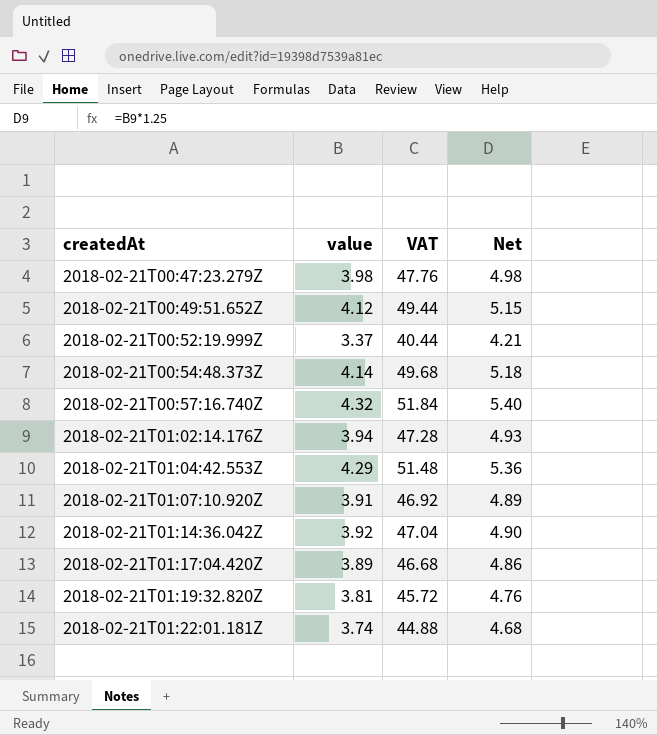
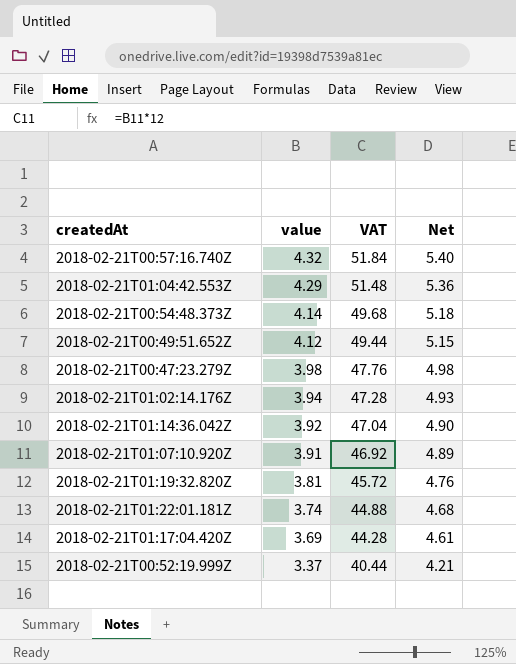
row order: createdAt ascending -> value descending
2018-02-21T01:17:04.420Z | value: 3.89 -> 3.69
2018-02-21T01:17:04.420Z | VAT: 46.68 -> 44.28
2018-02-21T01:17:04.420Z | Net: 4.86 -> 4.61

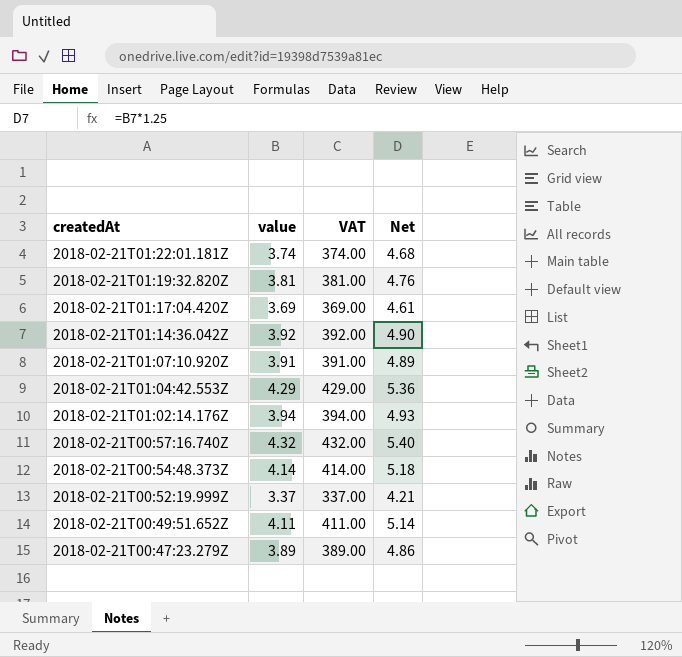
row order: value descending -> createdAt descending
column VAT | formula: [value] * 12 -> [value] * 100
2018-02-21T00:49:51.652Z | value: 4.12 -> 4.11
2018-02-21T00:49:51.652Z | Net: 5.15 -> 5.14
2018-02-21T00:47:23.279Z | value: 3.98 -> 3.89
2018-02-21T00:47:23.279Z | Net: 4.98 -> 4.86

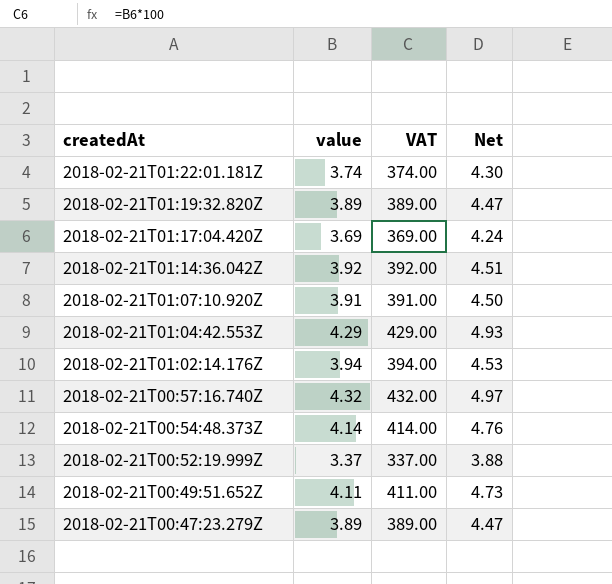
column Net | formula: [value] * 1.25 -> [value] * 1.15
2018-02-21T01:19:32.820Z | value: 3.81 -> 3.89
2018-02-21T01:19:32.820Z | VAT: 381.00 -> 389.00

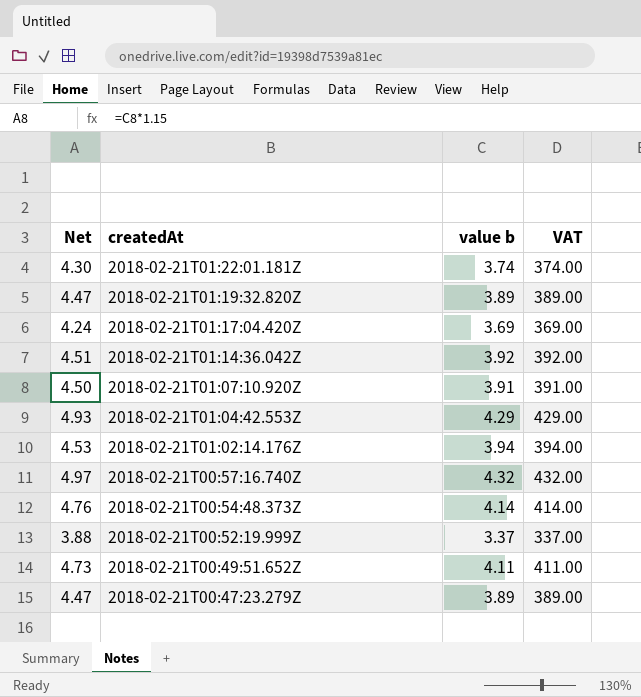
column Net | position: 4 -> 1
column name: value -> value b

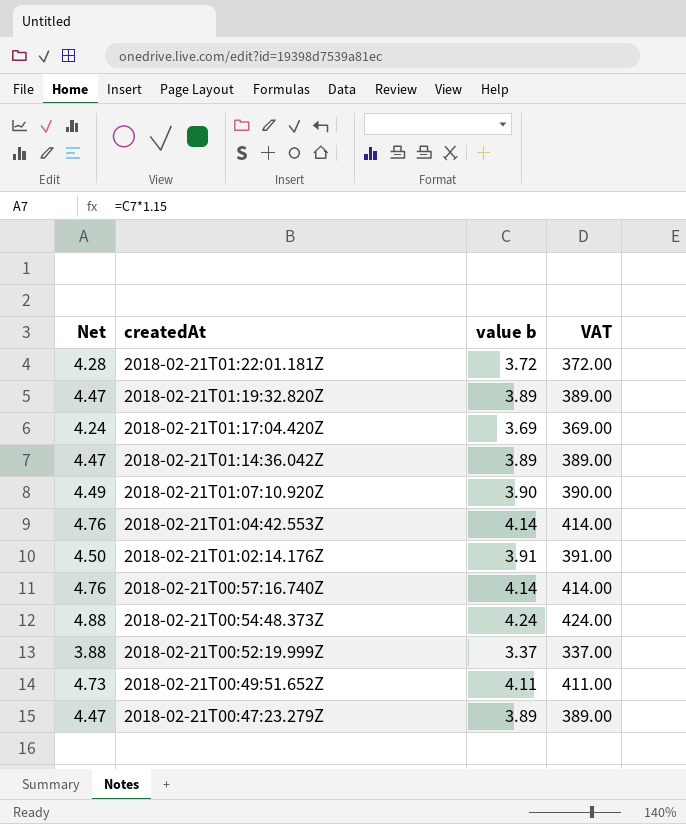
2018-02-21T01:22:01.181Z | Net: 4.30 -> 4.28
2018-02-21T01:22:01.181Z | value b: 3.74 -> 3.72
2018-02-21T01:22:01.181Z | VAT: 374.00 -> 372.00
2018-02-21T01:14:36.042Z | Net: 4.51 -> 4.47
2018-02-21T01:14:36.042Z | value b: 3.92 -> 3.89
2018-02-21T01:14:36.042Z | VAT: 392.00 -> 389.00
2018-02-21T01:07:10.920Z | Net: 4.50 -> 4.49
2018-02-21T01:07:10.920Z | value b: 3.91 -> 3.90
2018-02-21T01:07:10.920Z | VAT: 391.00 -> 390.00
2018-02-21T01:04:42.553Z | Net: 4.93 -> 4.76
2018-02-21T01:04:42.553Z | value b: 4.29 -> 4.14
2018-02-21T01:04:42.553Z | VAT: 429.00 -> 414.00
2018-02-21T01:02:14.176Z | Net: 4.53 -> 4.50
2018-02-21T01:02:14.176Z | value b: 3.94 -> 3.91
2018-02-21T01:02:14.176Z | VAT: 394.00 -> 391.00
2018-02-21T00:57:16.740Z | Net: 4.97 -> 4.76
2018-02-21T00:57:16.740Z | value b: 4.32 -> 4.14
2018-02-21T00:57:16.740Z | VAT: 432.00 -> 414.00
2018-02-21T00:54:48.373Z | Net: 4.76 -> 4.88
2018-02-21T00:54:48.373Z | value b: 4.14 -> 4.24
2018-02-21T00:54:48.373Z | VAT: 414.00 -> 424.00

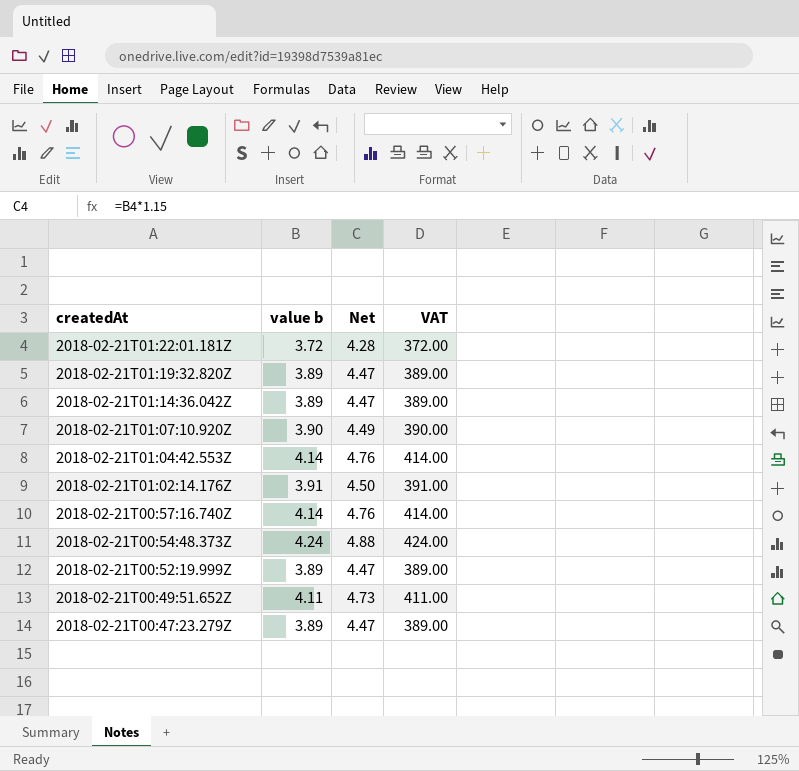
column Net | position: 1 -> 3
row 2018-02-21T01:17:04.420Z: 4.24 | 3.69 | 369.00 -> none
2018-02-21T00:52:19.999Z | value b: 3.37 -> 3.89
2018-02-21T00:52:19.999Z | Net: 3.88 -> 4.47
2018-02-21T00:52:19.999Z | VAT: 337.00 -> 389.00

